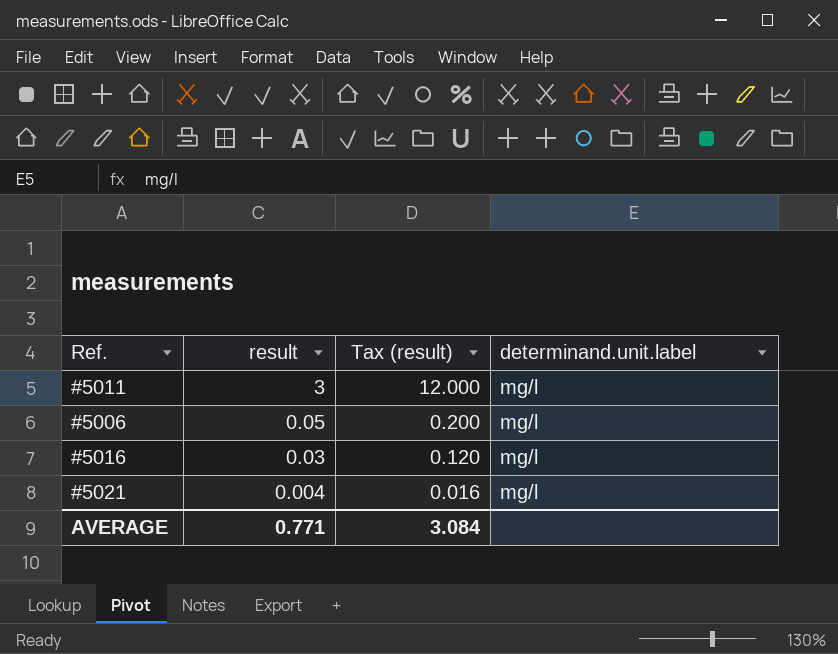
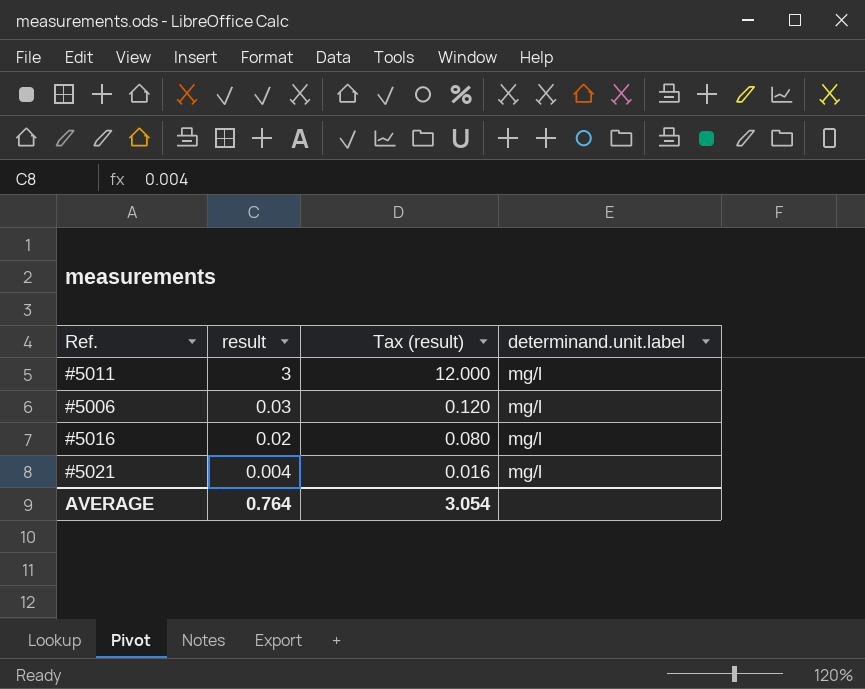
#5006 | result: 0.05 -> 0.03
#5006 | Tax (result): 0.200 -> 0.120
#5016 | result: 0.03 -> 0.02
#5016 | Tax (result): 0.120 -> 0.080
AVERAGE | result: 0.771 -> 0.764
AVERAGE | Tax (result): 3.084 -> 3.054

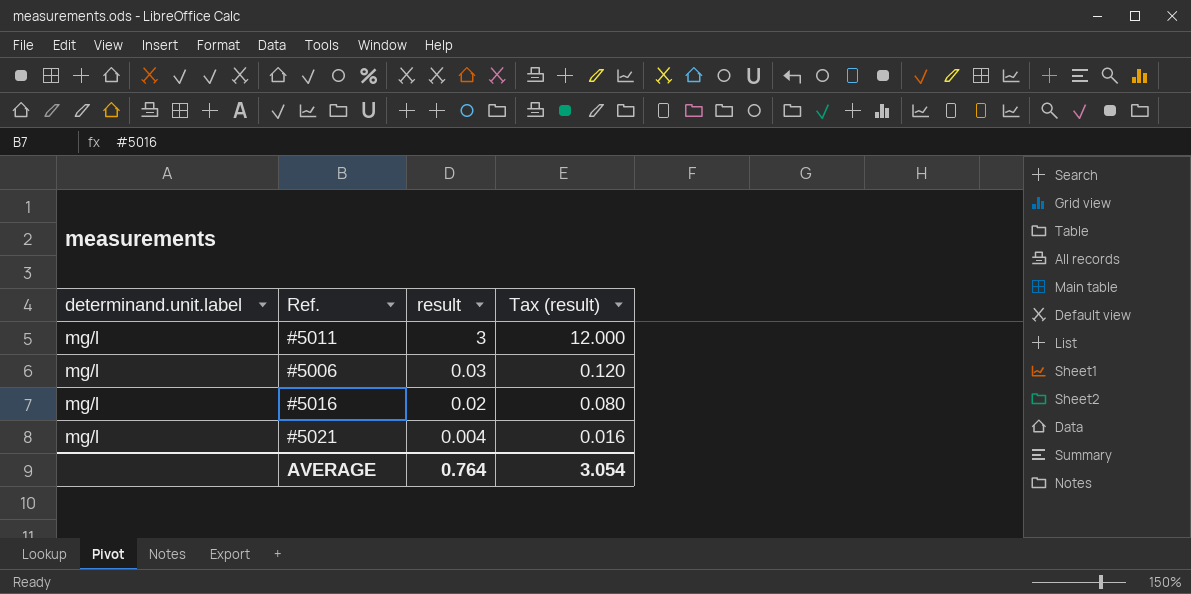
column determinand.unit.label | position: 4 -> 1

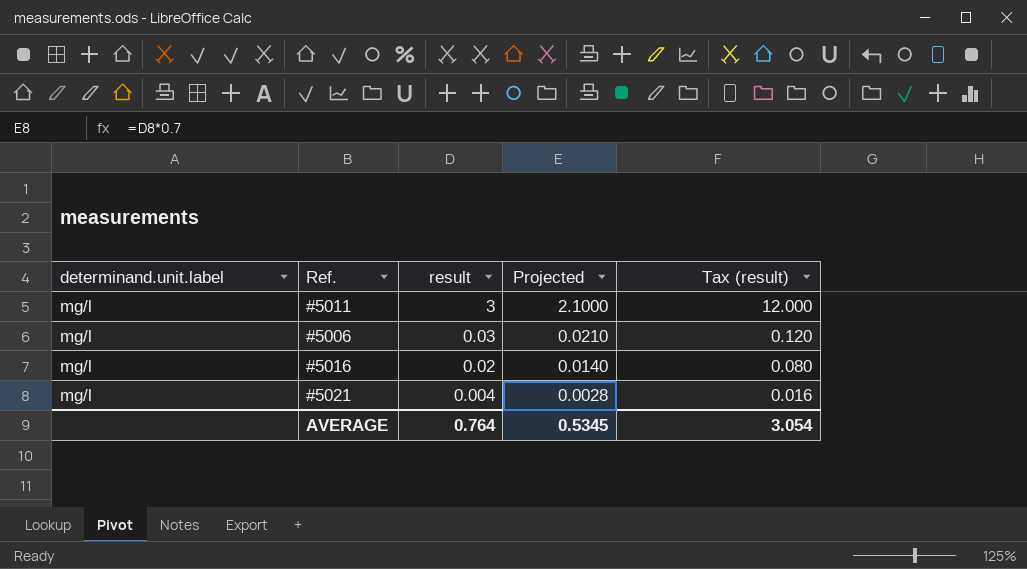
column Projected | formula: none -> [result] * 0.7

